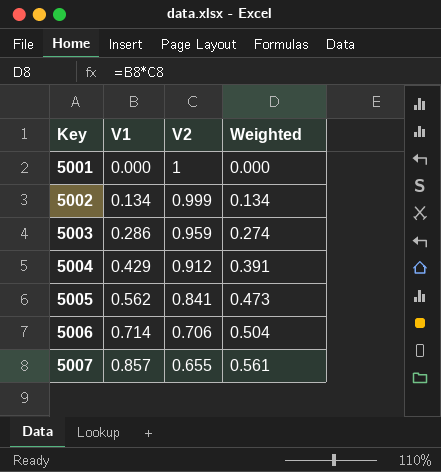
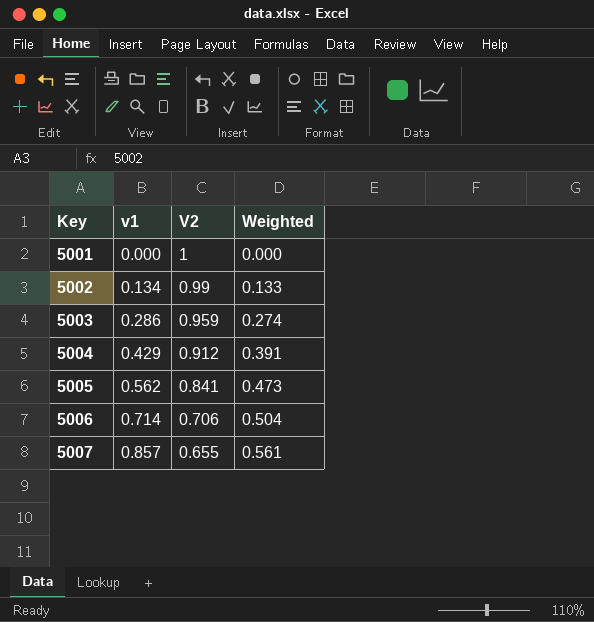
column name: V1 -> v1
5002 | V2: 0.999 -> 0.99
5002 | Weighted: 0.134 -> 0.133

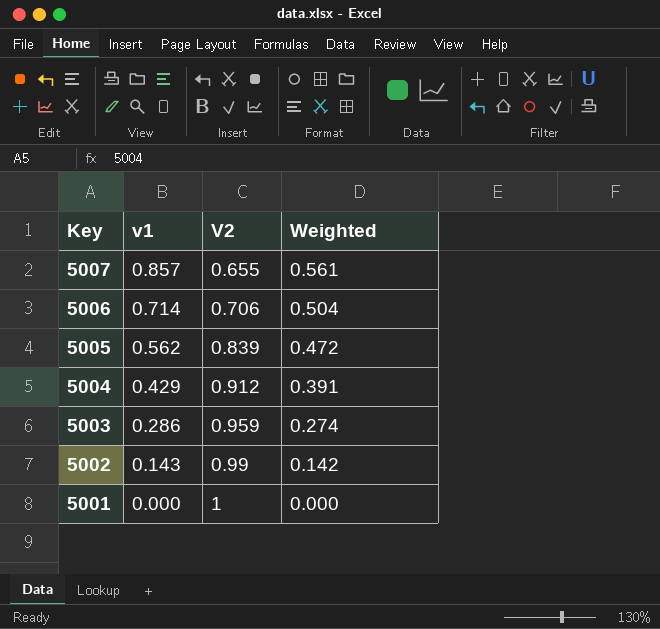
row order: Key ascending -> Key descending
5005 | V2: 0.841 -> 0.839
5005 | Weighted: 0.473 -> 0.472
5002 | v1: 0.134 -> 0.143
5002 | Weighted: 0.133 -> 0.142

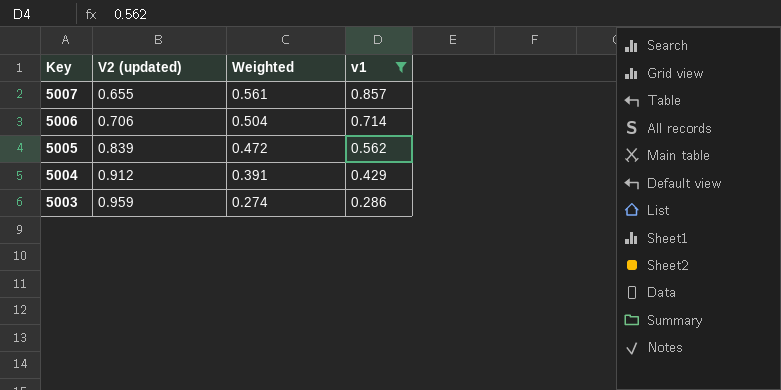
filter: none -> v1 >= 0.286
column name: V2 -> V2 (updated)
column v1 | position: 2 -> 4

